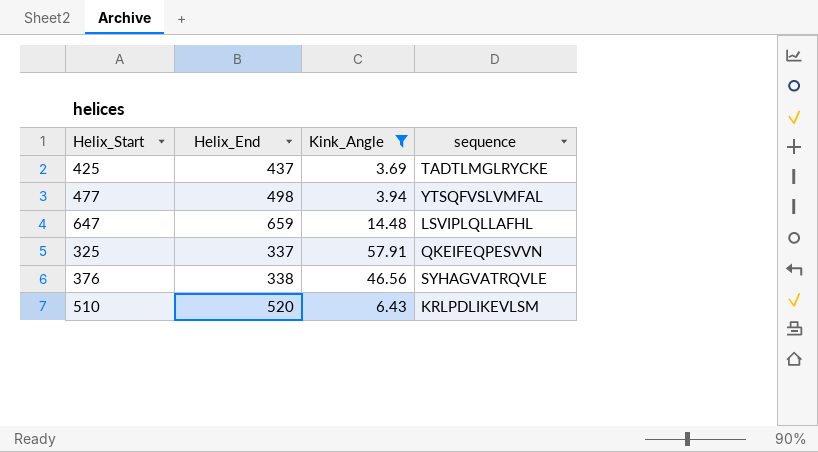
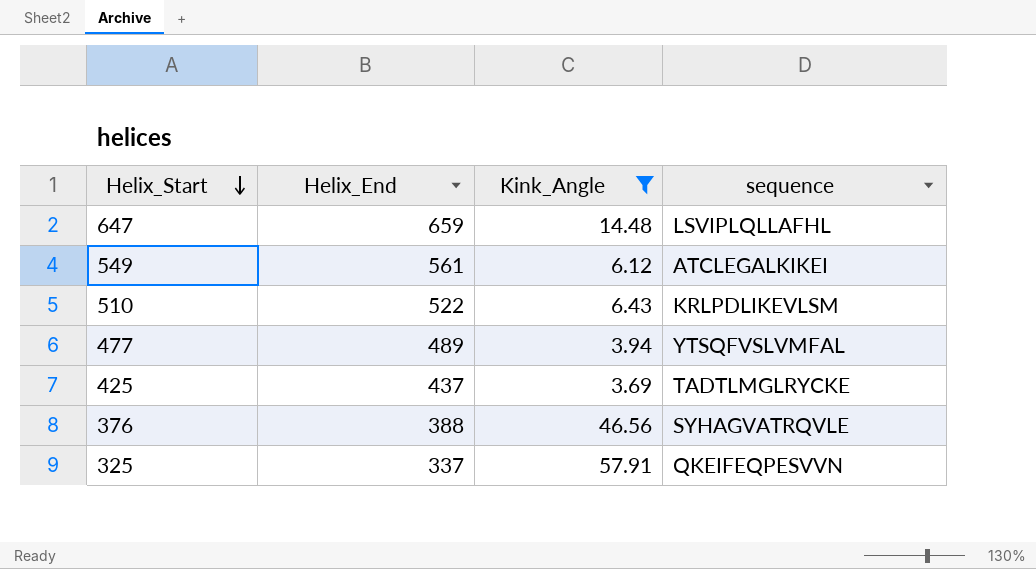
row order: none -> Helix_Start descending
row 549: none -> 561 | 6.12 | ATCLEGALKIKEI
510 | Helix_End: 520 -> 522
477 | Helix_End: 498 -> 489
376 | Helix_End: 338 -> 388

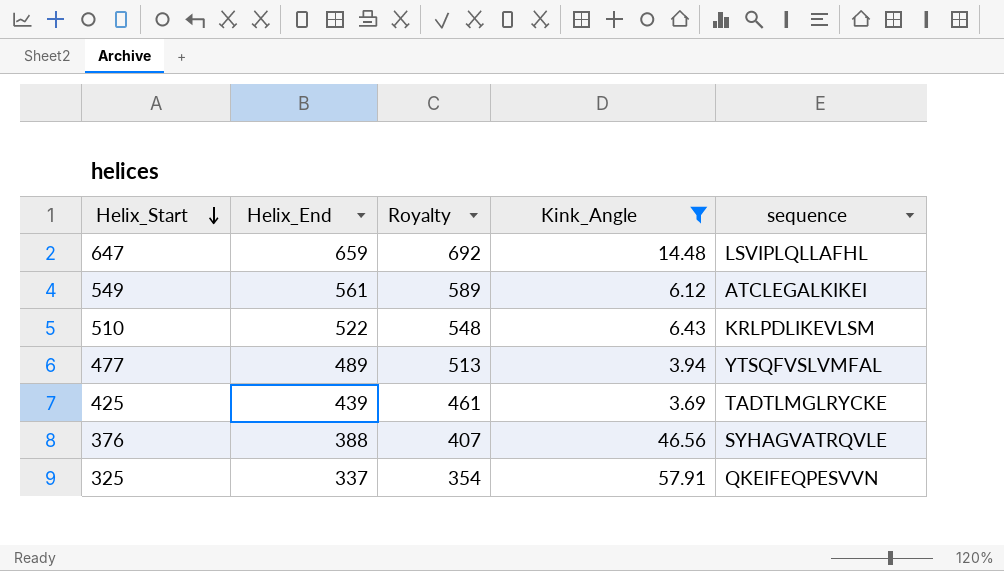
column Royalty | formula: none -> [Helix_End] * 1.05
425 | Helix_End: 437 -> 439

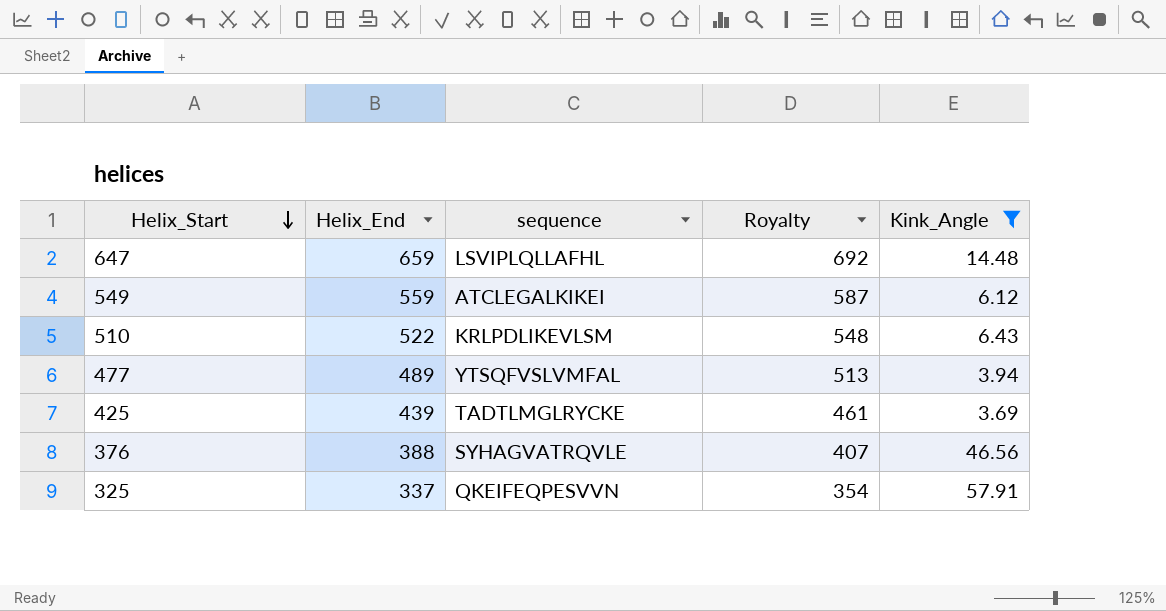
column sequence | position: 5 -> 3
549 | Helix_End: 561 -> 559
549 | Royalty: 589 -> 587

